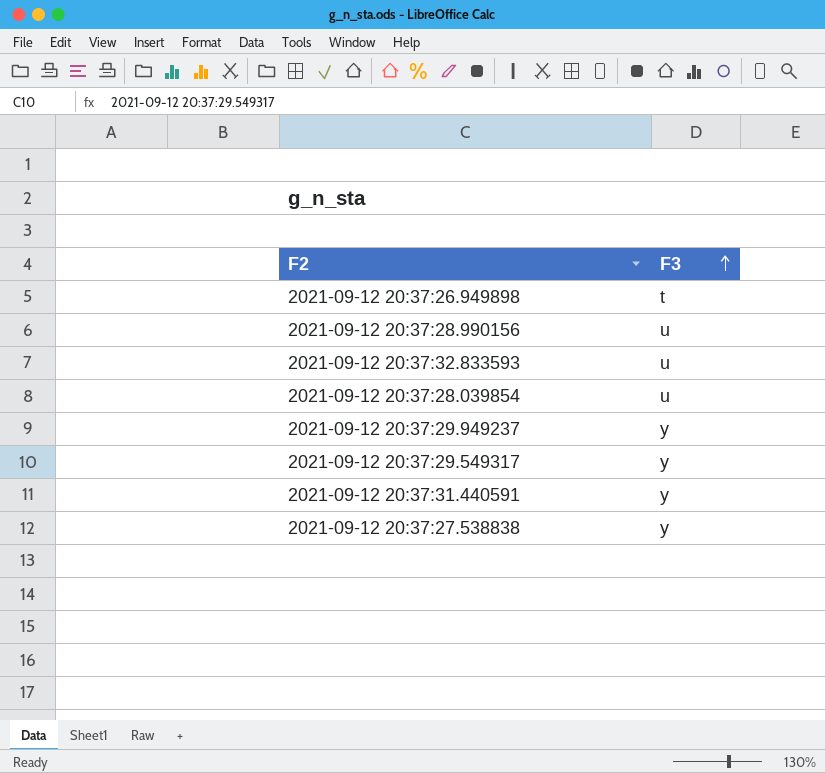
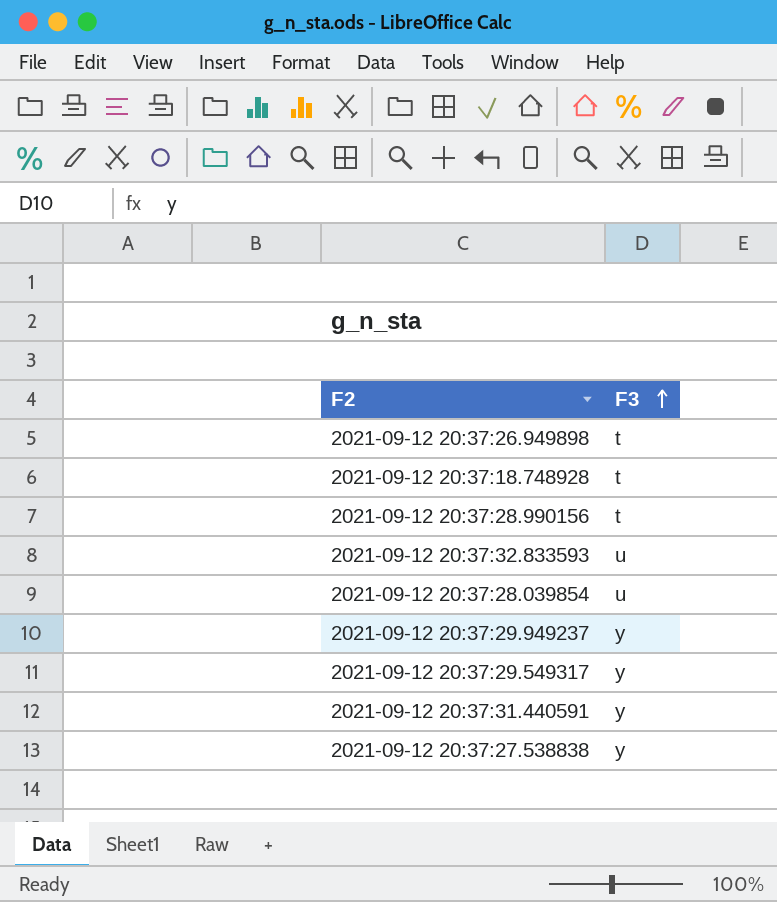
row 2021-09-12 20:37:18.748928: none -> t
2021-09-12 20:37:28.990156 | F3: u -> t

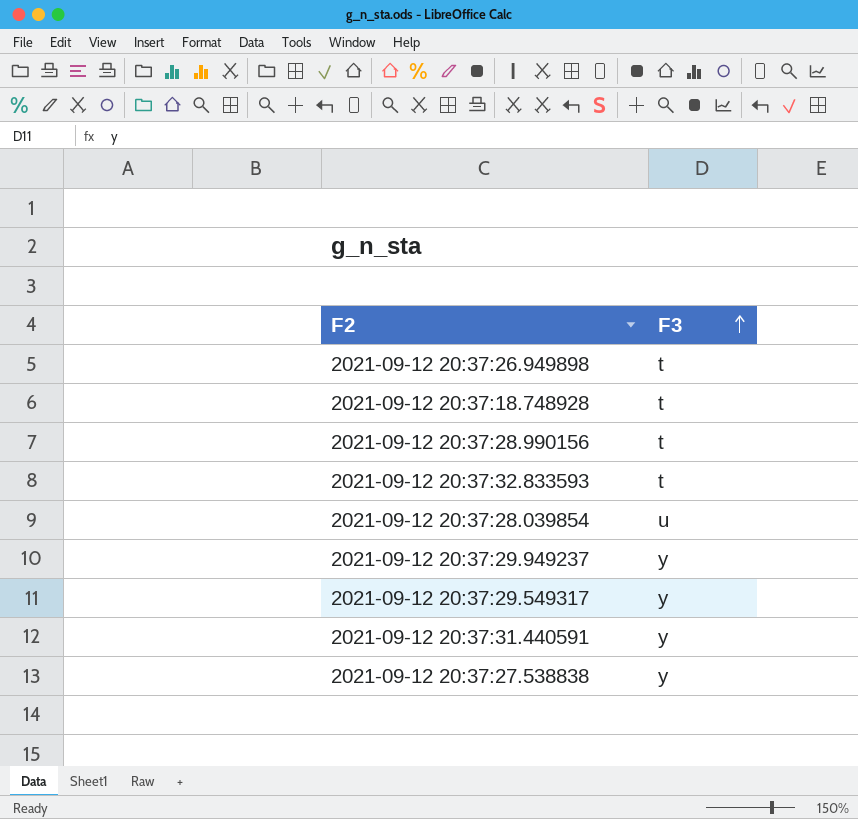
2021-09-12 20:37:32.833593 | F3: u -> t

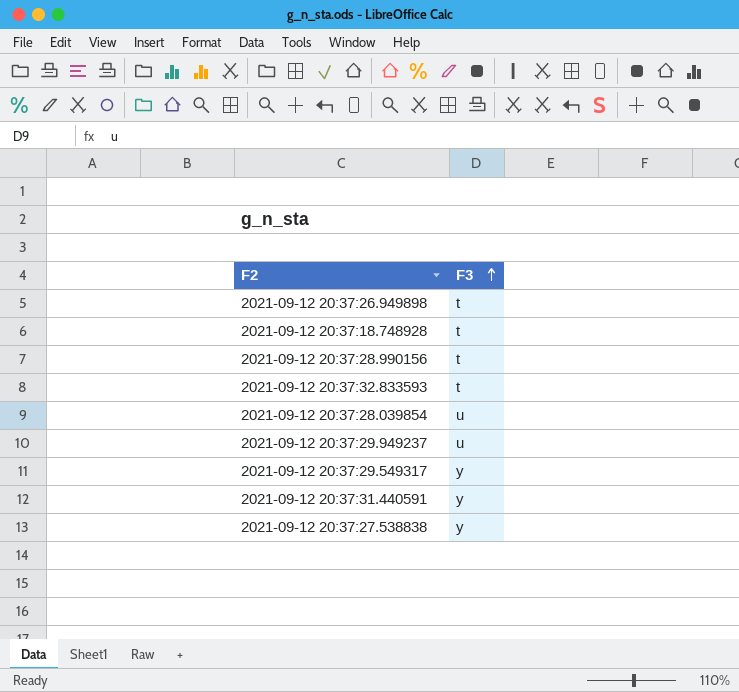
2021-09-12 20:37:29.949237 | F3: y -> u

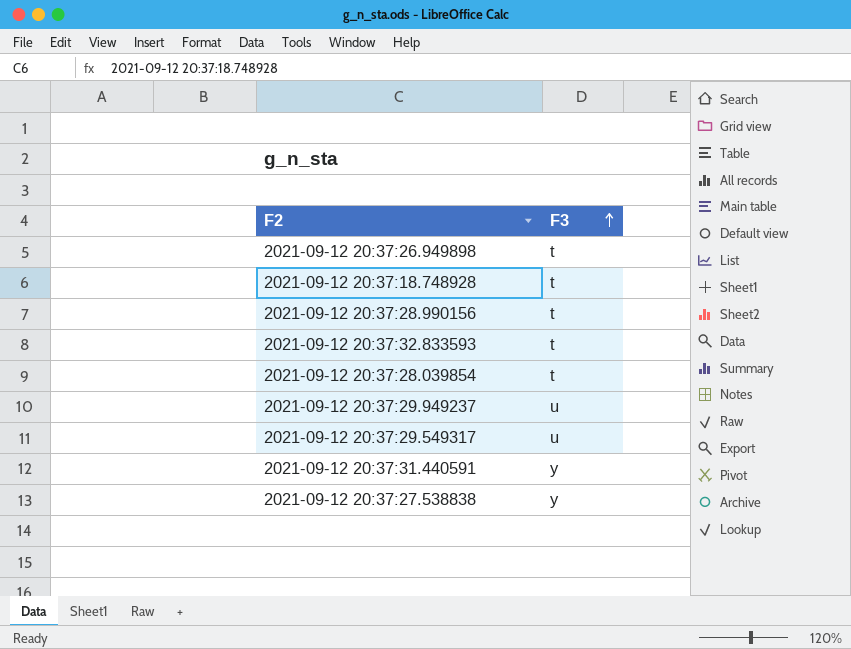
2021-09-12 20:37:28.039854 | F3: u -> t
2021-09-12 20:37:29.549317 | F3: y -> u

